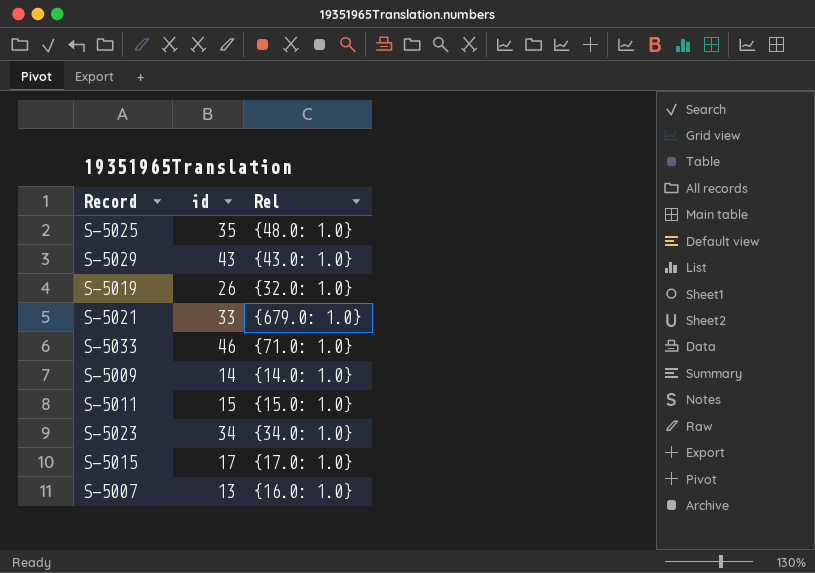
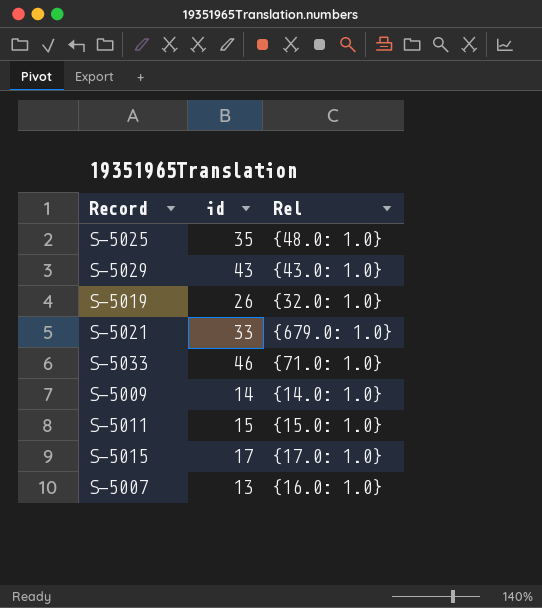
row S-5023: 34 | {34.0: 1.0} -> none

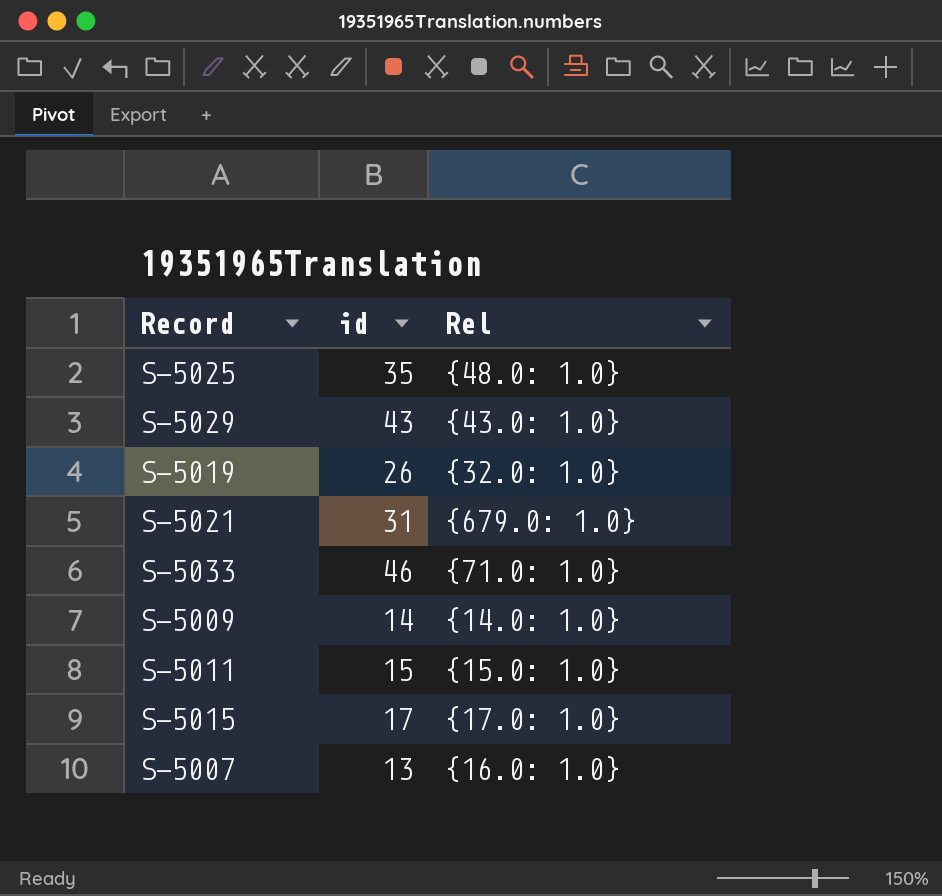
S-5021 | id: 33 -> 31

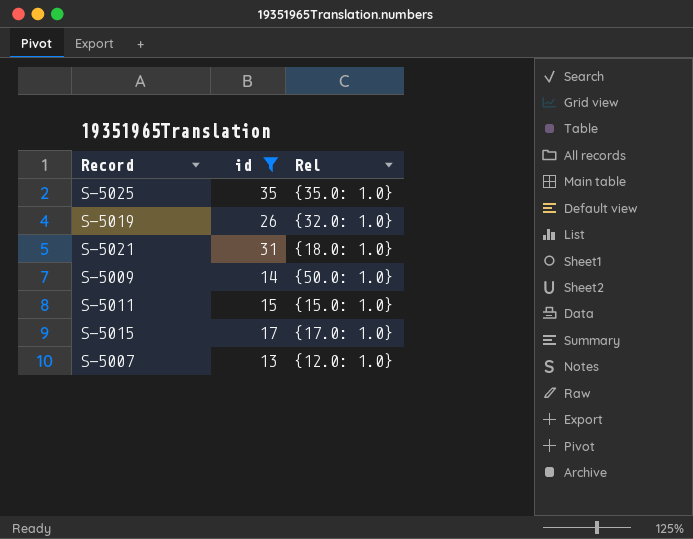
filter: none -> id <= 35
S-5025 | Rel: {48.0: 1.0} -> {35.0: 1.0}
S-5021 | Rel: {679.0: 1.0} -> {18.0: 1.0}
S-5009 | Rel: {14.0: 1.0} -> {50.0: 1.0}
S-5007 | Rel: {16.0: 1.0} -> {12.0: 1.0}

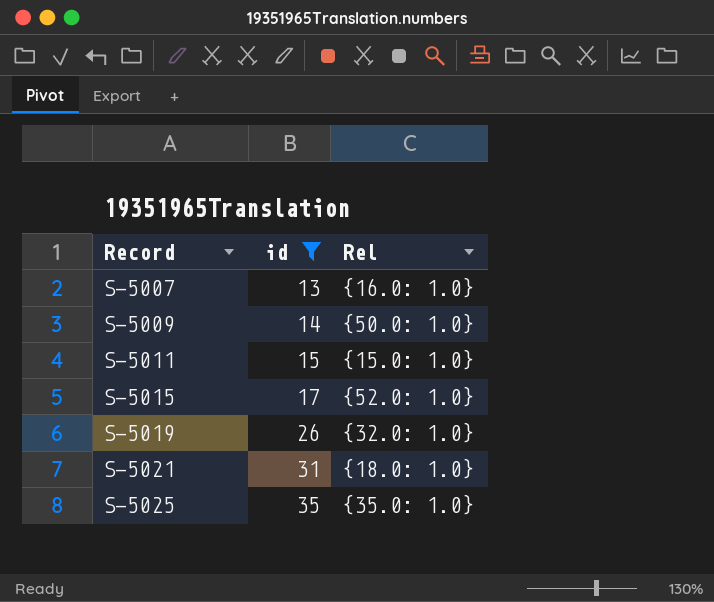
row order: none -> Record ascending
S-5007 | Rel: {12.0: 1.0} -> {16.0: 1.0}
S-5015 | Rel: {17.0: 1.0} -> {52.0: 1.0}

